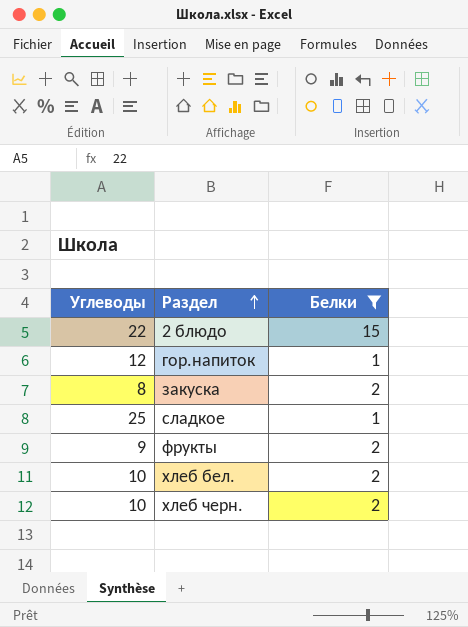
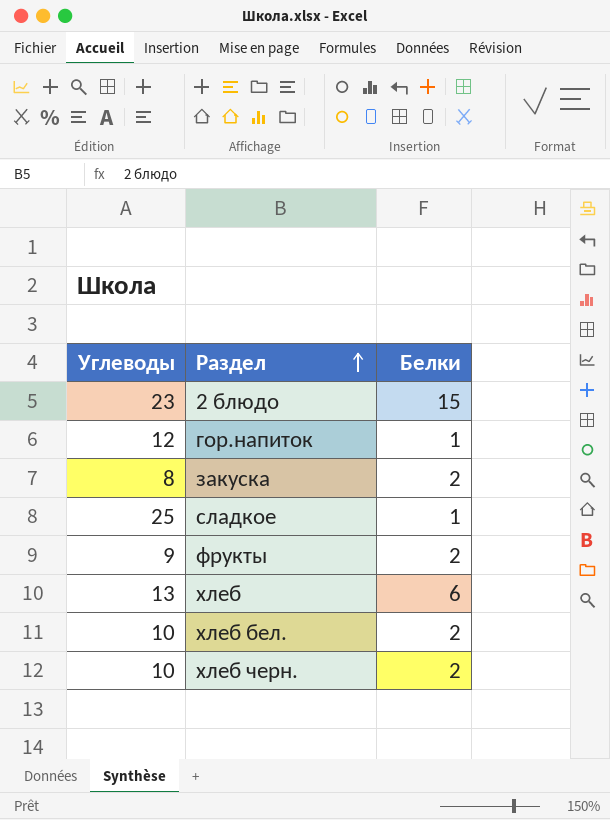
filter: Белки != 6 -> none
2 блюдо | Углеводы: 22 -> 23

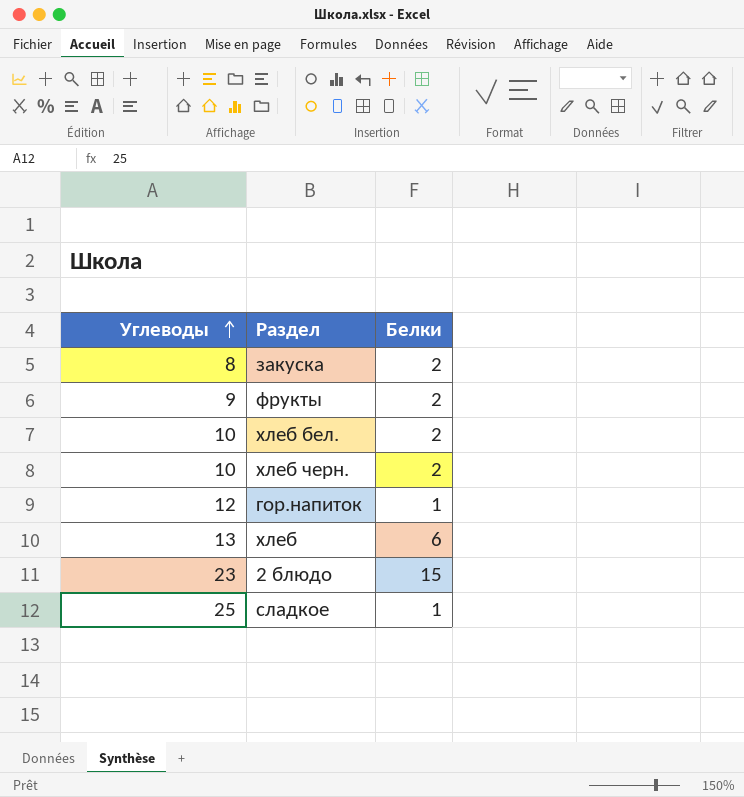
row order: Раздел ascending -> Углеводы ascending

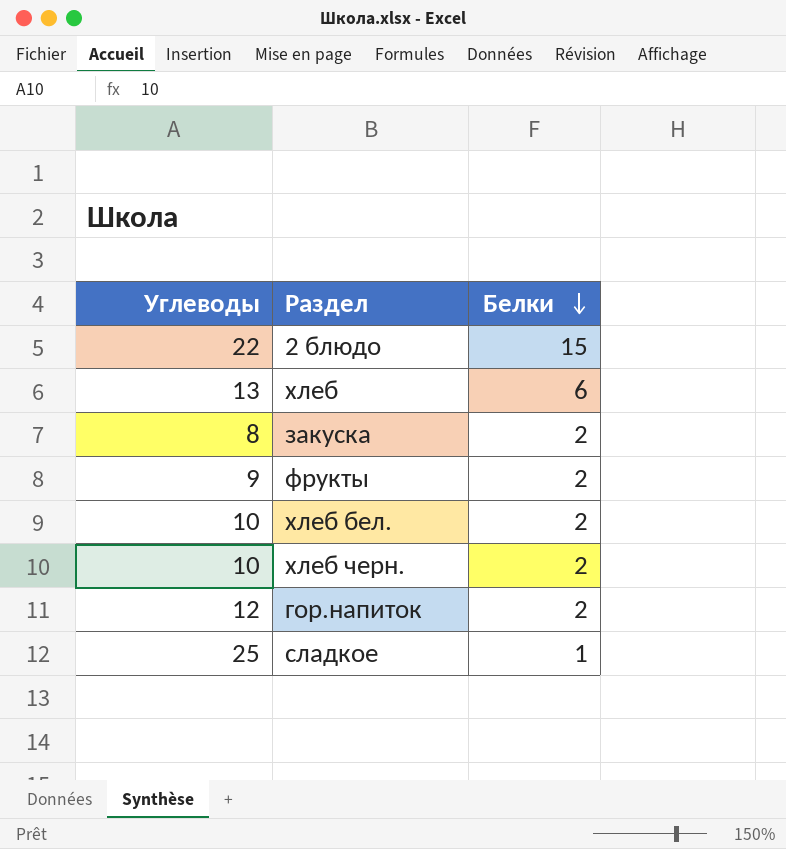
row order: Углеводы ascending -> Белки descending
2 блюдо | Углеводы: 23 -> 22
гор.напиток | Белки: 1 -> 2

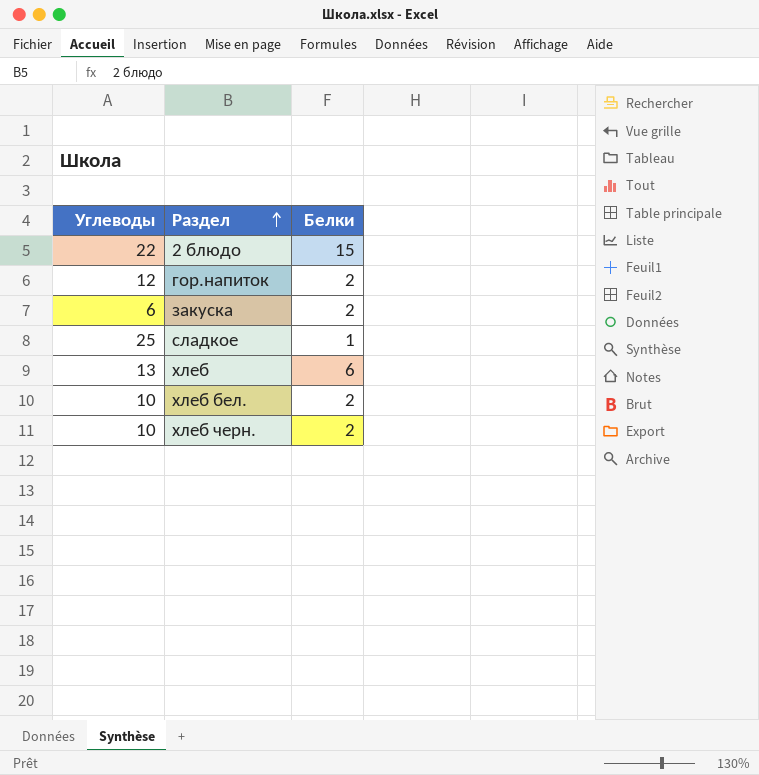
row order: Белки descending -> Раздел ascending
row фрукты: 9 | 2 -> none
закуска | Углеводы: 8 -> 6

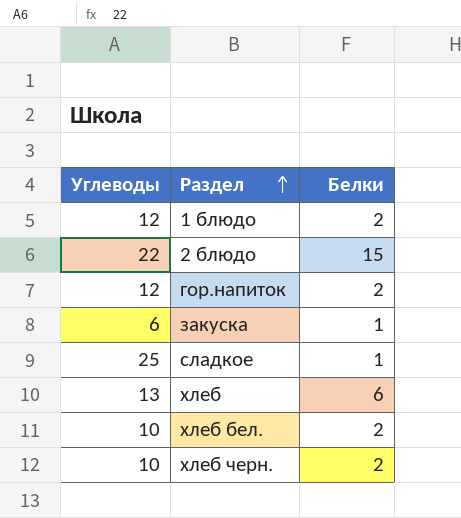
row 1 блюдо: none -> 12 | 2
закуска | Белки: 2 -> 1

